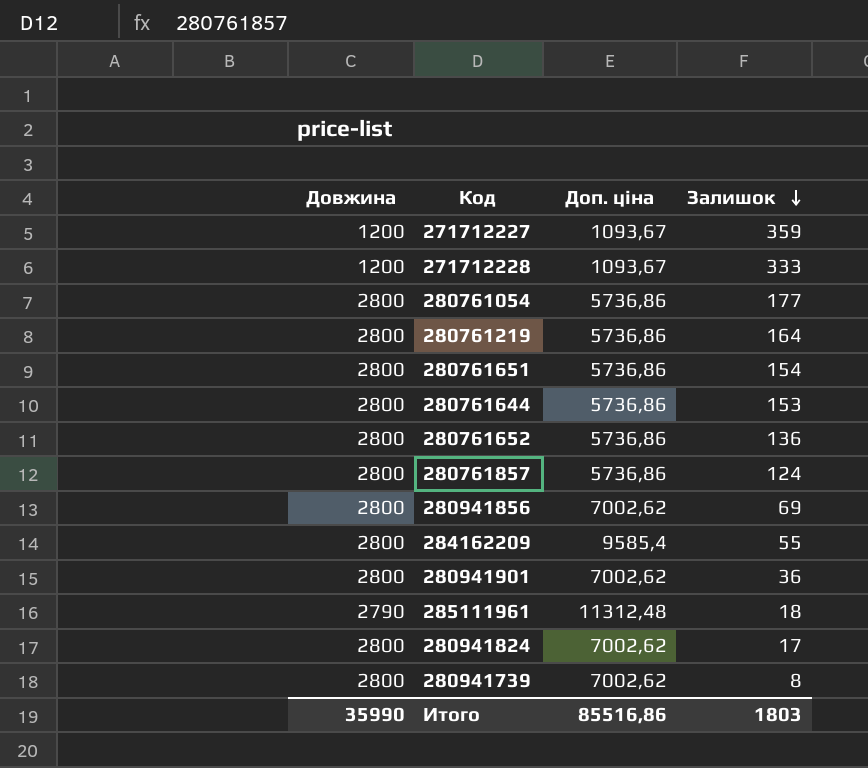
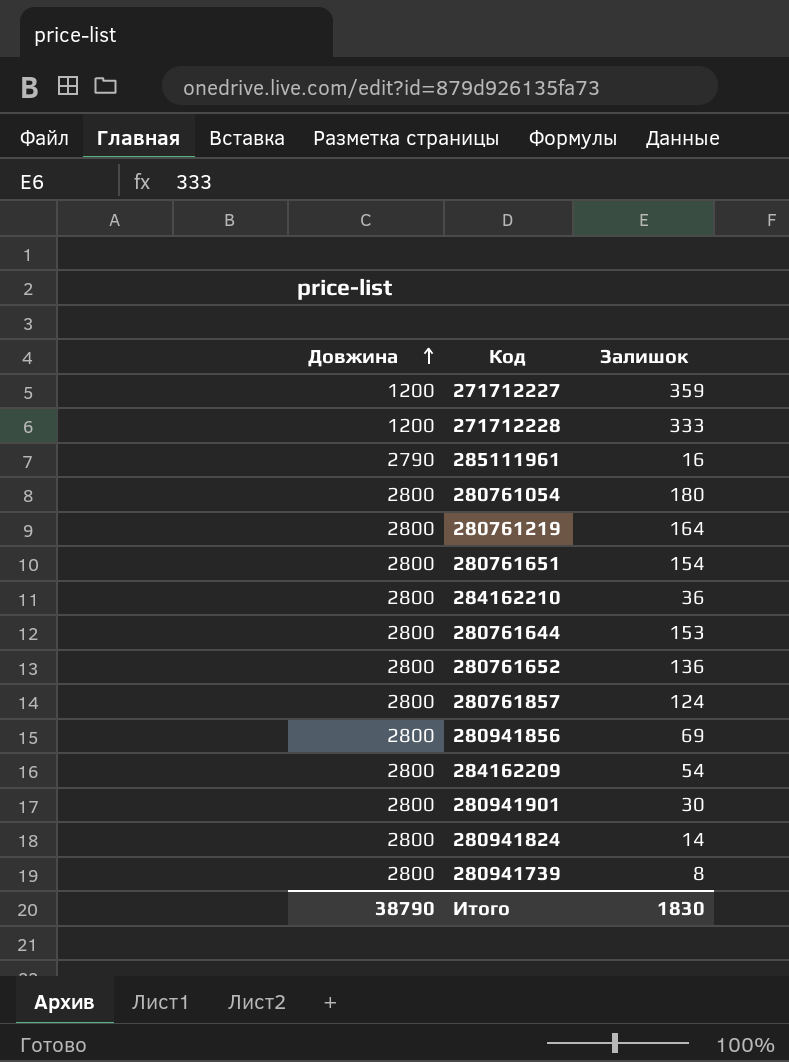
row order: Залишок descending -> Довжина ascending
column Доп. ціна | position: 3 -> none
285111961 | Залишок: 18 -> 16
280761054 | Залишок: 177 -> 180
row 284162210: none -> 2800 | 36
284162209 | Залишок: 55 -> 54
280941901 | Залишок: 36 -> 30
280941824 | Залишок: 17 -> 14
Итого | Довжина: 35990 -> 38790
Итого | Залишок: 1803 -> 1830

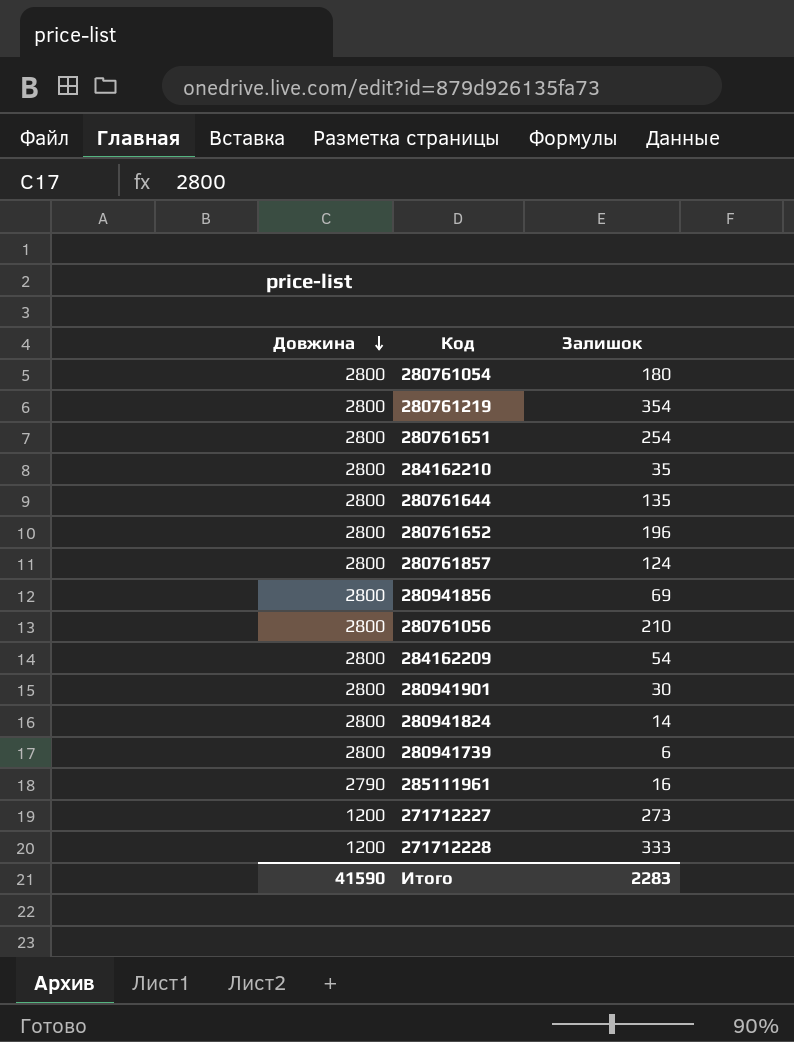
row order: Довжина ascending -> Довжина descending
280761219 | Залишок: 164 -> 354
280761651 | Залишок: 154 -> 254
284162210 | Залишок: 36 -> 35
280761644 | Залишок: 153 -> 135
280761652 | Залишок: 136 -> 196
row 280761056: none -> 2800 | 210
280941739 | Залишок: 8 -> 6
271712227 | Залишок: 359 -> 273
Итого | Довжина: 38790 -> 41590
Итого | Залишок: 1830 -> 2283

